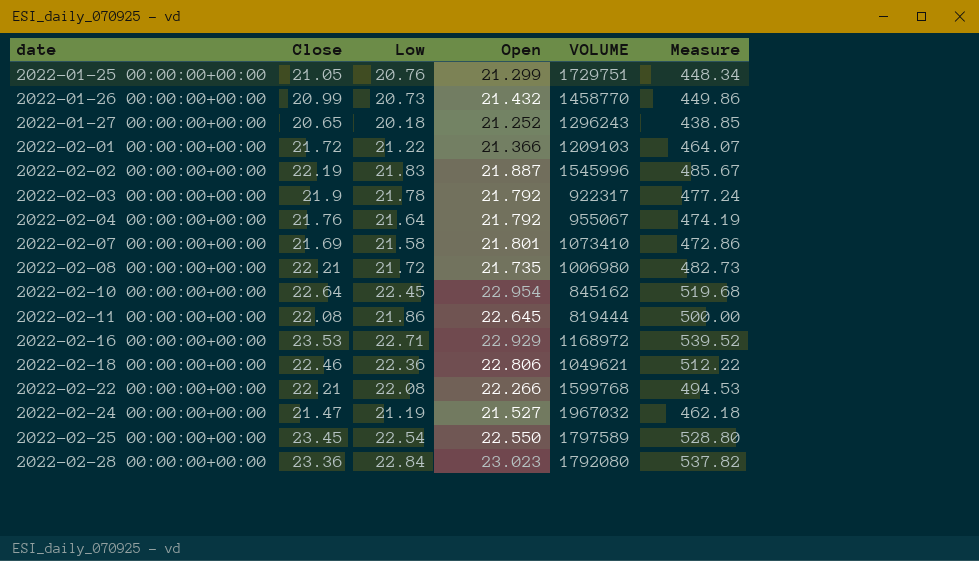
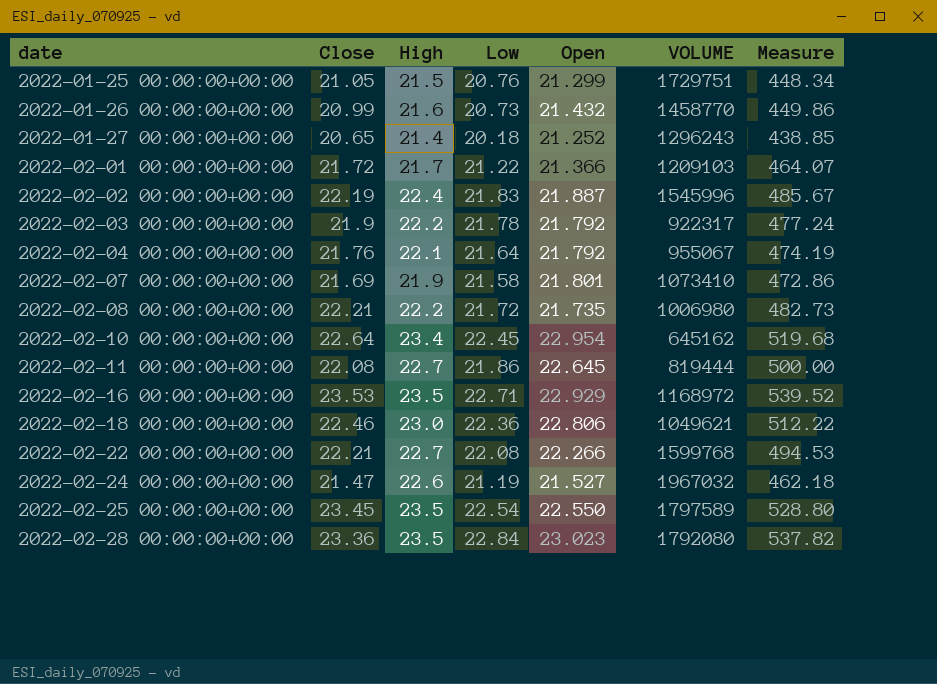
column High | position: none -> 3
2022-02-10 00:00:00+00:00 | VOLUME: 845162 -> 645162

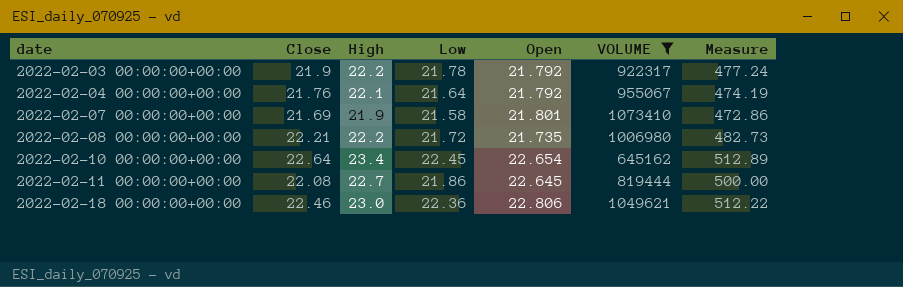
filter: none -> VOLUME <= 1073410
2022-02-10 00:00:00+00:00 | Open: 22.954 -> 22.654
2022-02-10 00:00:00+00:00 | Measure: 519.68 -> 512.89

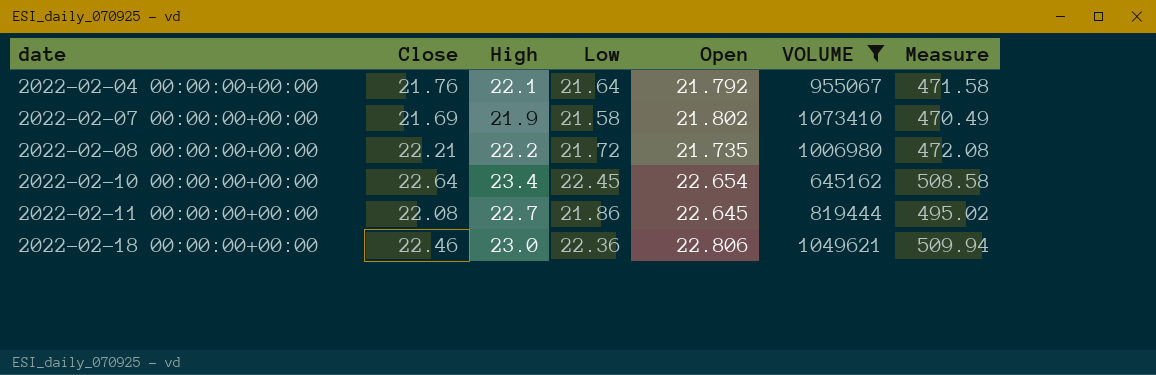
column Measure | formula: [Close] * [Open] -> [Low] * [Open]
row 2022-02-03 00:00:00+00:00: 21.9 | 22.2 | 21.78 | 21.792 | 922317 | 477.24 -> none
2022-02-07 00:00:00+00:00 | Open: 21.801 -> 21.802

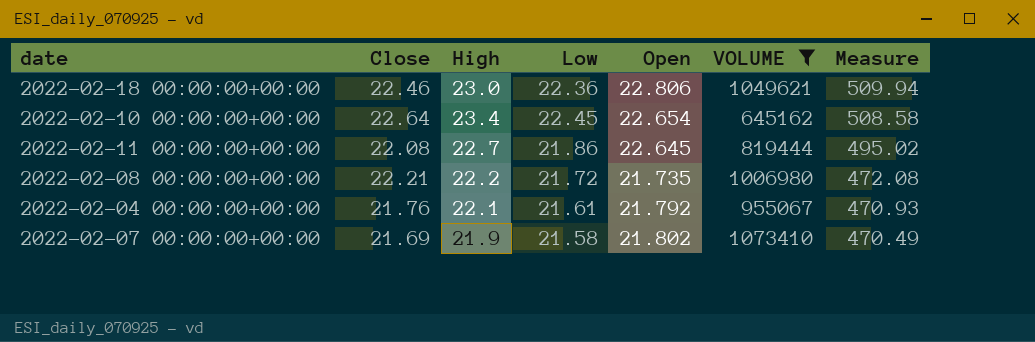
row order: date ascending -> Measure descending
2022-02-04 00:00:00+00:00 | Low: 21.64 -> 21.61
2022-02-04 00:00:00+00:00 | Measure: 471.58 -> 470.93

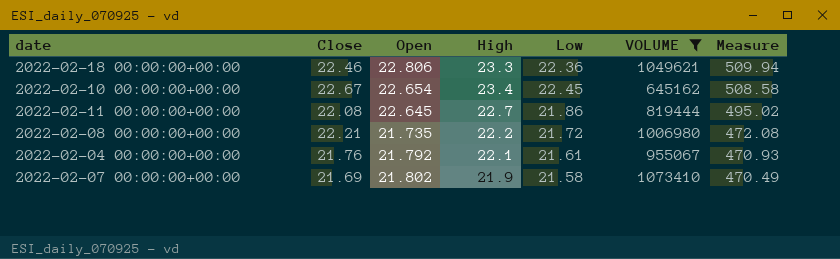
column Open | position: 5 -> 3
2022-02-18 00:00:00+00:00 | High: 23.0 -> 23.3
2022-02-10 00:00:00+00:00 | Close: 22.64 -> 22.67

